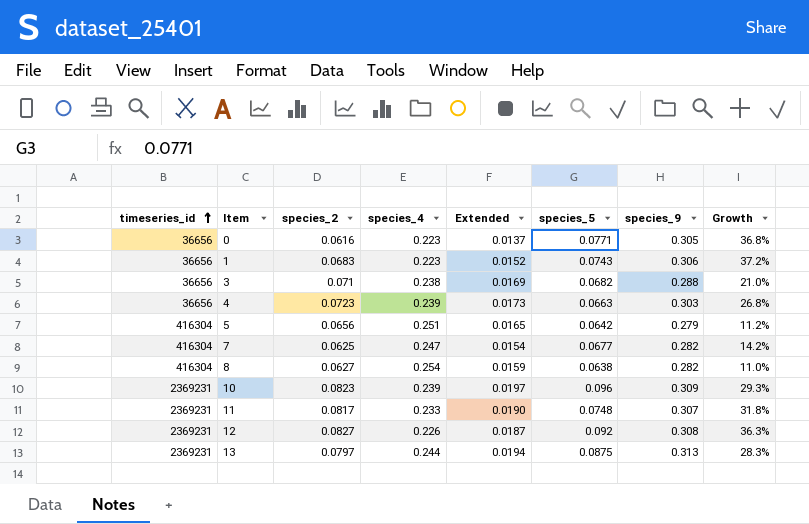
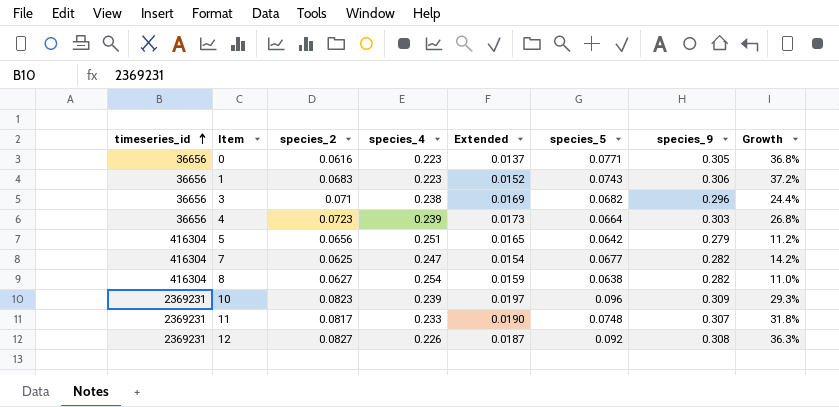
row 13: 2369231 | 0.0797 | 0.244 | 0.0194 | 0.0875 | 0.313 | 28.3% -> none
3 | species_9: 0.288 -> 0.296
3 | Growth: 21.0% -> 24.4%
4 | species_5: 0.0663 -> 0.0664

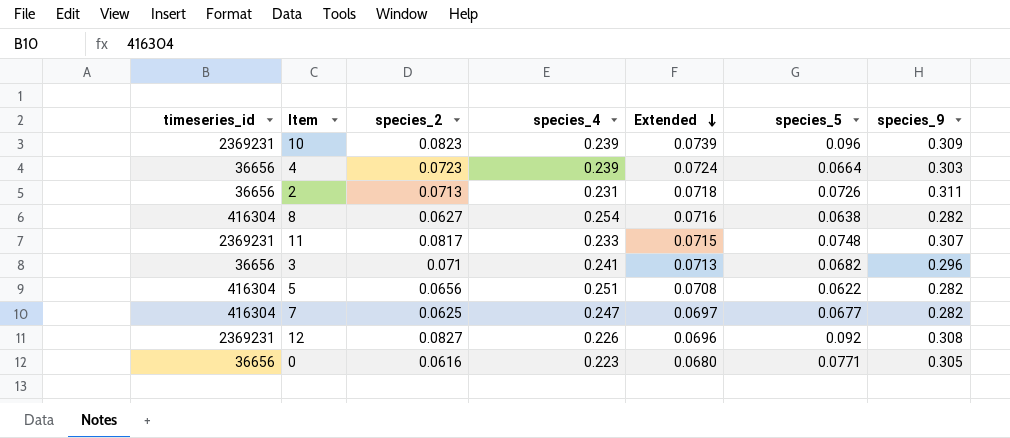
row order: timeseries_id ascending -> Extended descending
column Growth | formula: ([species_9] - [species_4]) / [species_4] -> none
column Extended | formula: [species_2] * [species_4] -> [species_4] * [species_9]
row 1: 36656 | 0.0683 | 0.223 | 0.0152 | 0.0743 | 0.306 | 37.2% -> none
row 2: none -> 36656 | 0.0713 | 0.231 | 0.0718 | 0.0726 | 0.311
3 | species_4: 0.238 -> 0.241
5 | species_5: 0.0642 -> 0.0622
5 | species_9: 0.279 -> 0.282

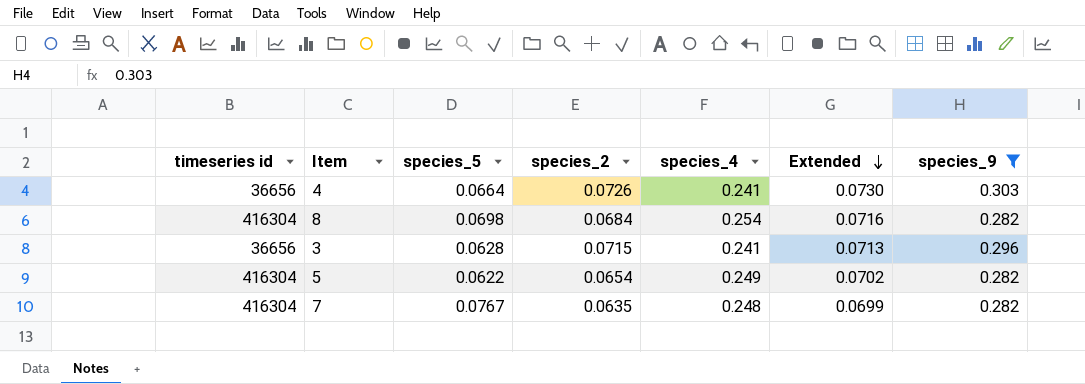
filter: none -> species_9 <= 0.303
column name: timeseries_id -> timeseries id
column species_5 | position: 6 -> 3
4 | species_2: 0.0723 -> 0.0726
4 | species_4: 0.239 -> 0.241
4 | Extended: 0.0724 -> 0.0730
8 | species_5: 0.0638 -> 0.0698
8 | species_2: 0.0627 -> 0.0684
3 | species_5: 0.0682 -> 0.0628
3 | species_2: 0.071 -> 0.0715
5 | species_2: 0.0656 -> 0.0654
5 | species_4: 0.251 -> 0.249
5 | Extended: 0.0708 -> 0.0702
7 | species_5: 0.0677 -> 0.0767
7 | species_2: 0.0625 -> 0.0635
7 | species_4: 0.247 -> 0.248
7 | Extended: 0.0697 -> 0.0699

